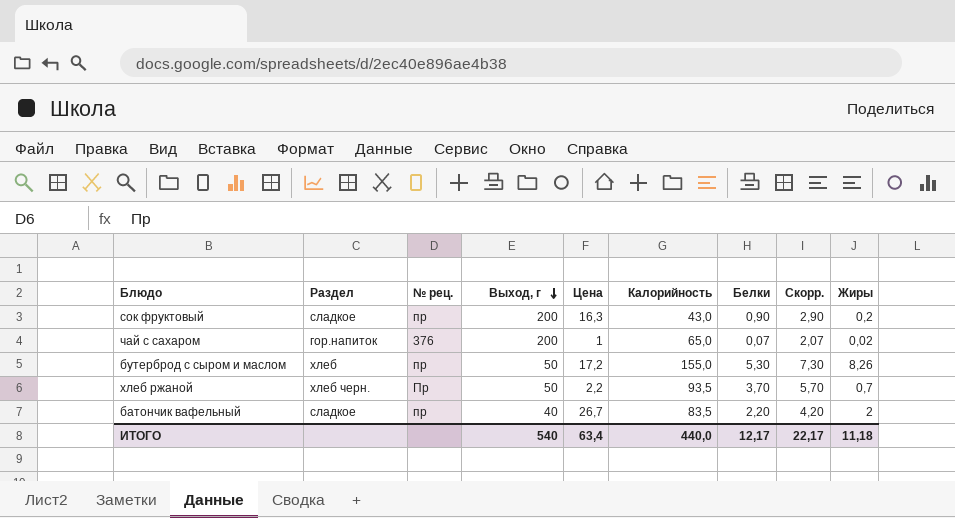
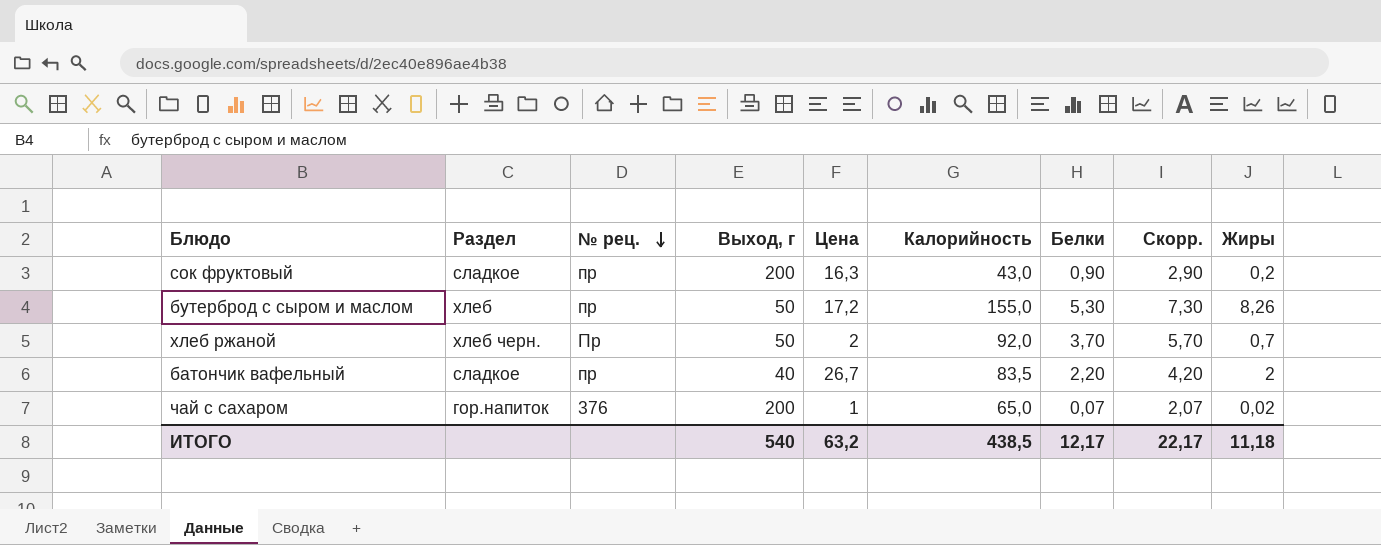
row order: Выход, г descending -> № рец. descending
хлеб ржаной | Цена: 2,2 -> 2
хлеб ржаной | Калорийность: 93,5 -> 92,0
ИТОГО | Цена: 63,4 -> 63,2
ИТОГО | Калорийность: 440,0 -> 438,5

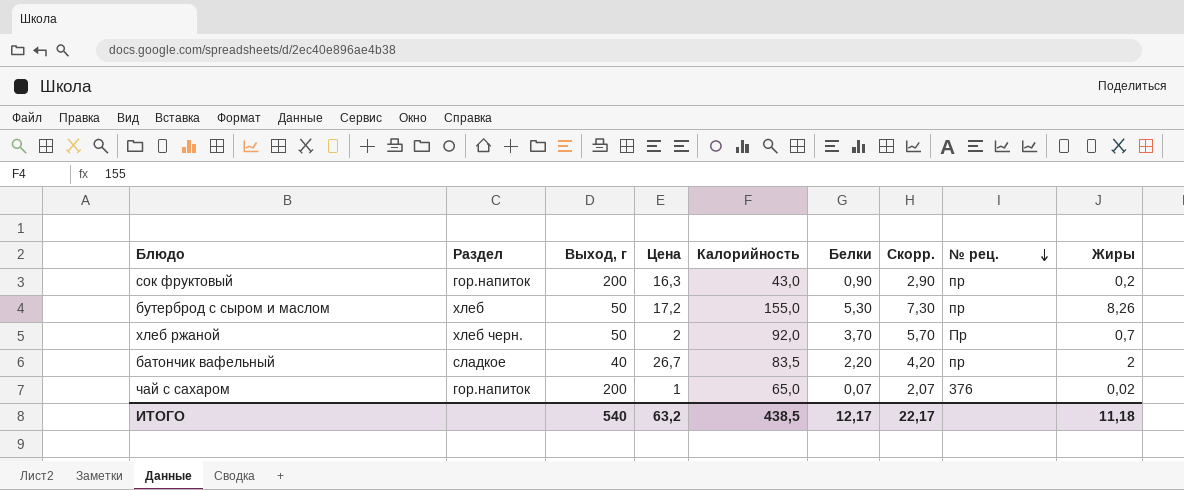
column № рец. | position: 3 -> 8
сок фруктовый | Раздел: сладкое -> гор.напиток

